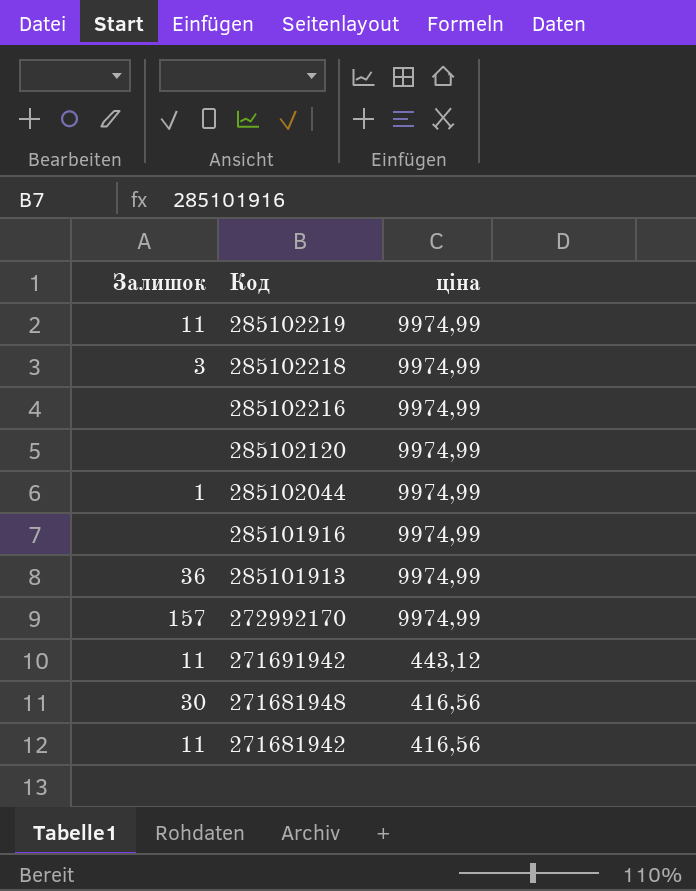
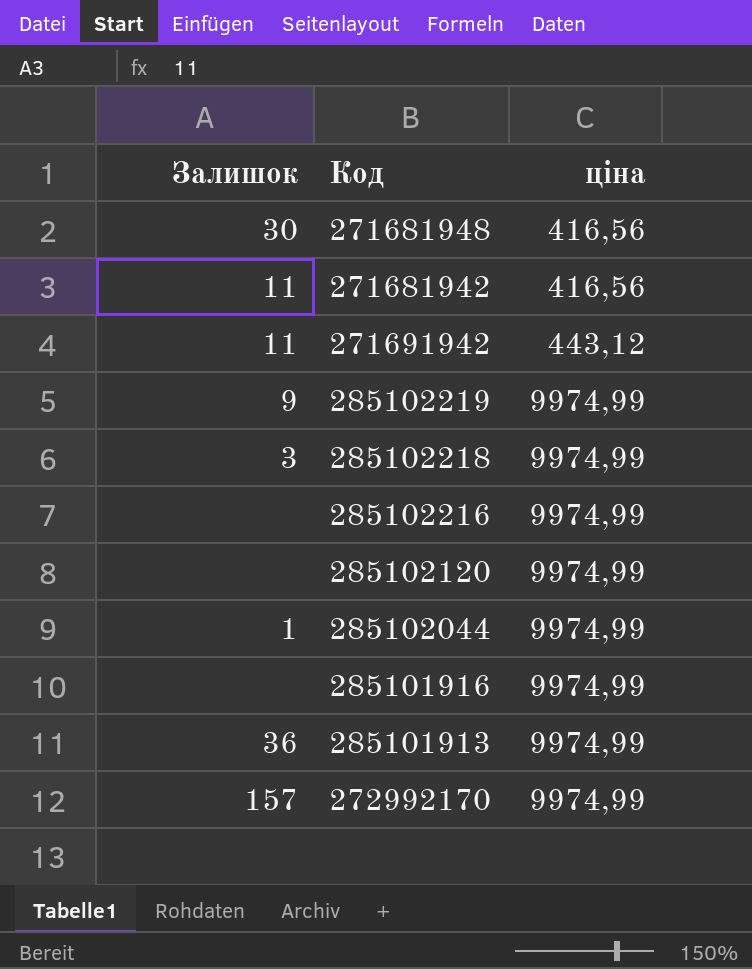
row order: Код descending -> ціна ascending
285102219 | Залишок: 11 -> 9

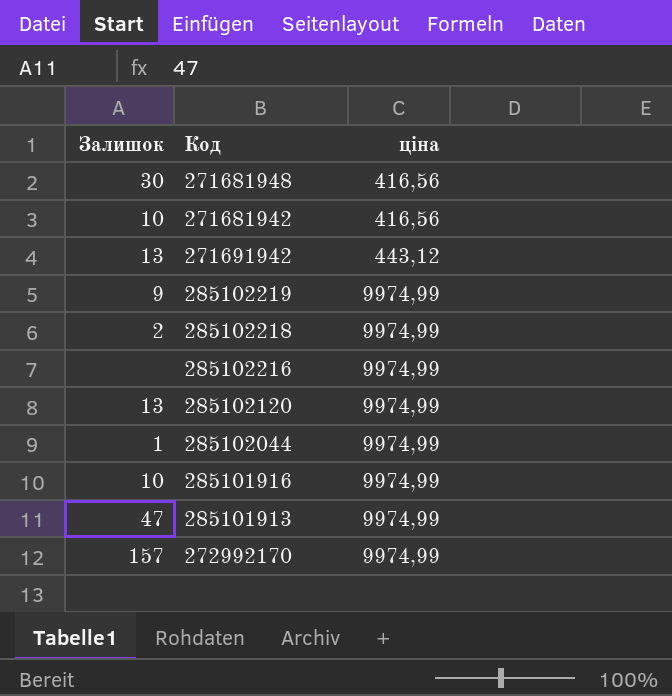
271681942 | Залишок: 11 -> 10
271691942 | Залишок: 11 -> 13
285102218 | Залишок: 3 -> 2
285102120 | Залишок: none -> 13
285101916 | Залишок: none -> 10
285101913 | Залишок: 36 -> 47

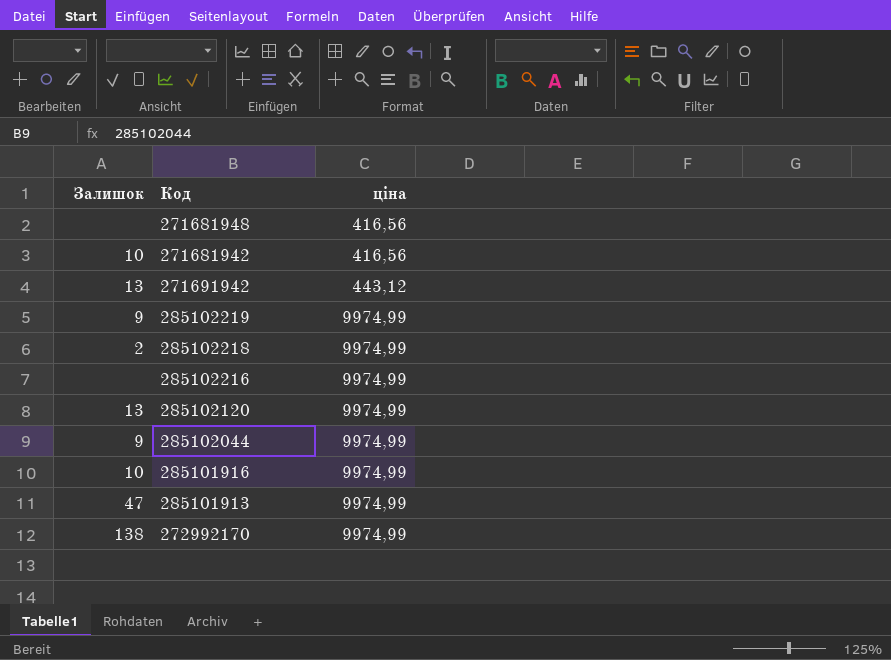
271681948 | Залишок: 30 -> none
285102044 | Залишок: 1 -> 9
272992170 | Залишок: 157 -> 138

